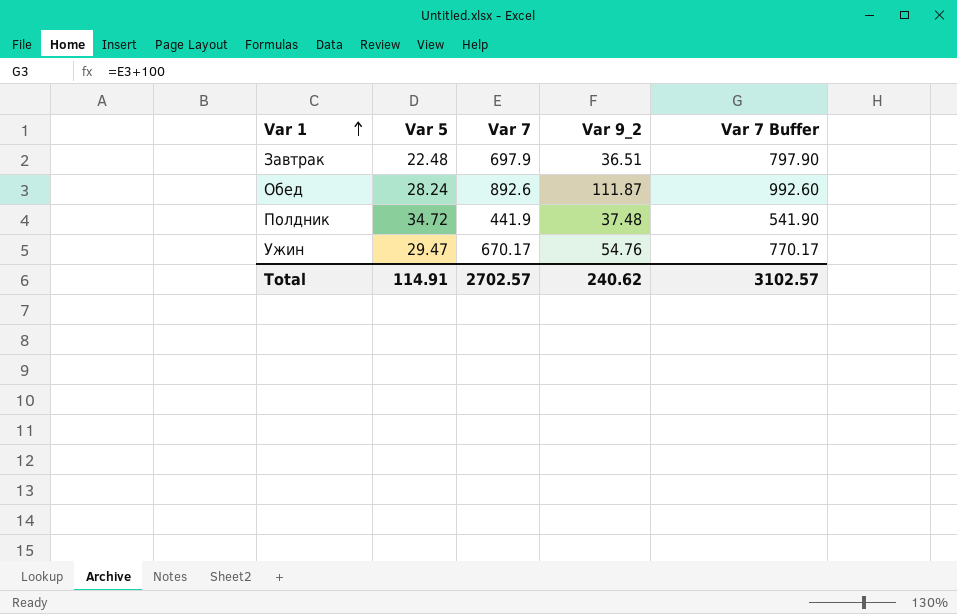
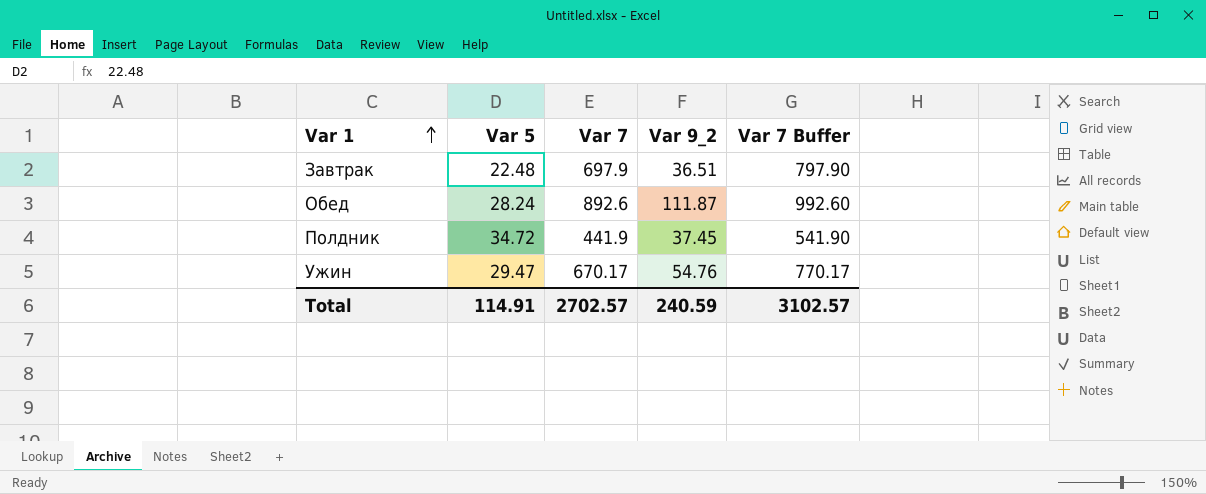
Полдник | Var 9_2: 37.48 -> 37.45
Total | Var 9_2: 240.62 -> 240.59

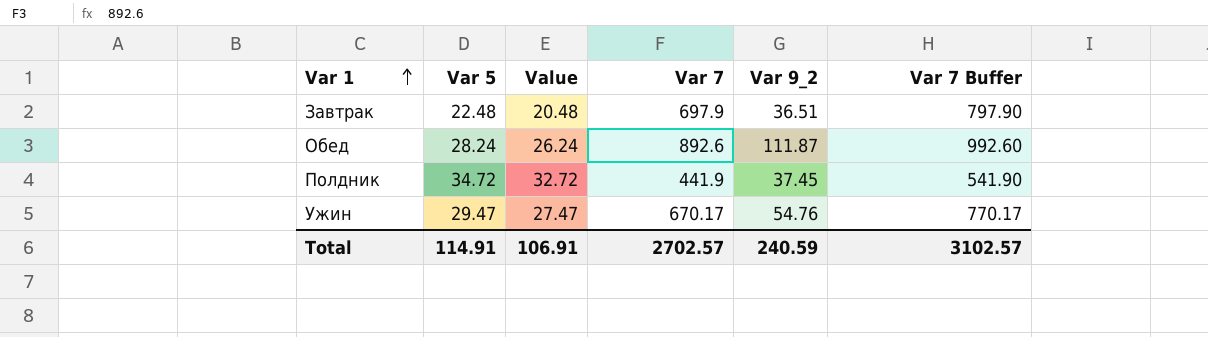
column Value | formula: none -> [Var 5] - 2

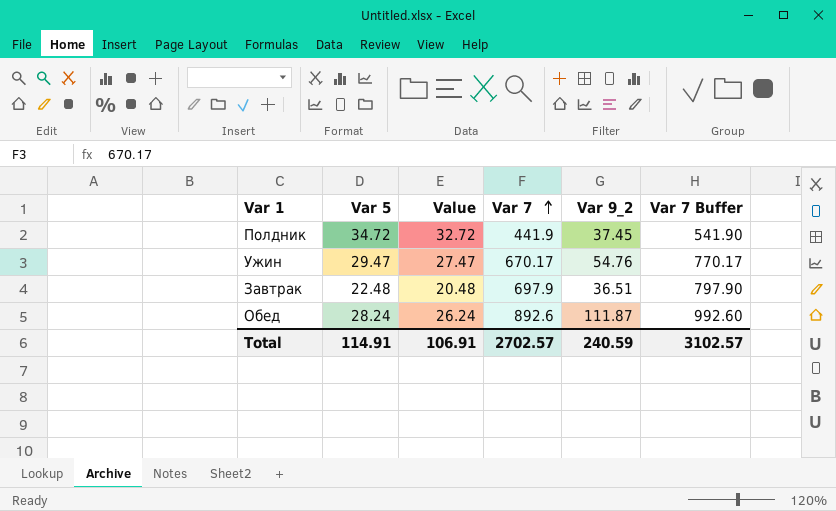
row order: Var 1 ascending -> Var 7 ascending

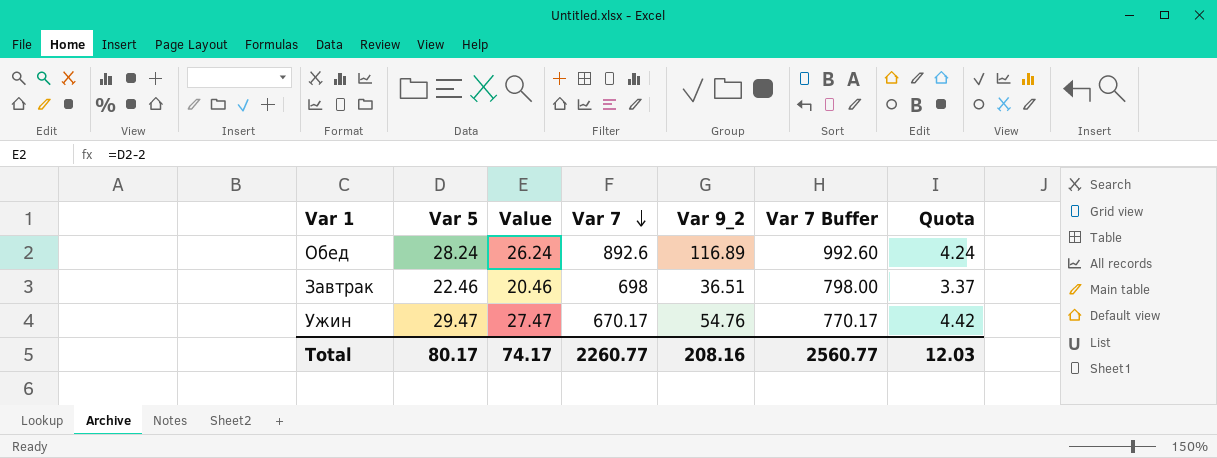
row order: Var 7 ascending -> Var 7 descending
column Quota | formula: none -> [Var 5] * 0.15
row Полдник: 34.72 | 32.72 | 441.9 | 37.45 | 541.90 -> none
Обед | Var 9_2: 111.87 -> 116.89
Завтрак | Var 5: 22.48 -> 22.46
Завтрак | Value: 20.48 -> 20.46
Завтрак | Var 7: 697.9 -> 698
Завтрак | Var 7 Buffer: 797.90 -> 798.00
Total | Var 5: 114.91 -> 80.17
Total | Value: 106.91 -> 74.17
Total | Var 7: 2702.57 -> 2260.77
Total | Var 9_2: 240.59 -> 208.16
Total | Var 7 Buffer: 3102.57 -> 2560.77

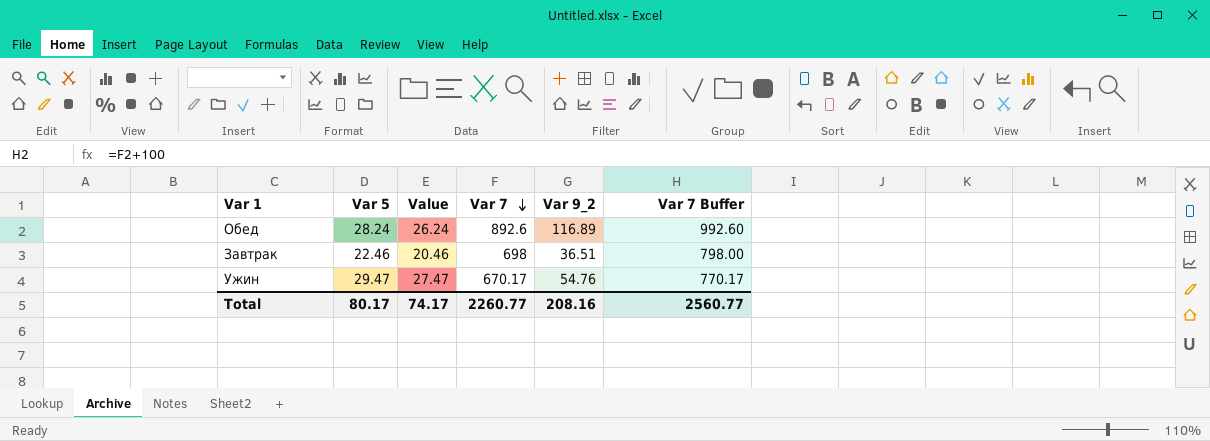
column Quota | formula: [Var 5] * 0.15 -> none

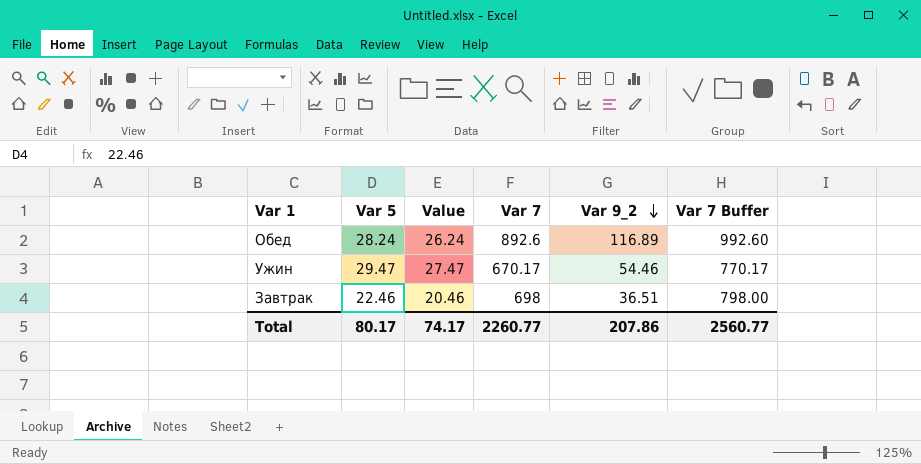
row order: Var 7 descending -> Var 9_2 descending
Ужин | Var 9_2: 54.76 -> 54.46
Total | Var 9_2: 208.16 -> 207.86

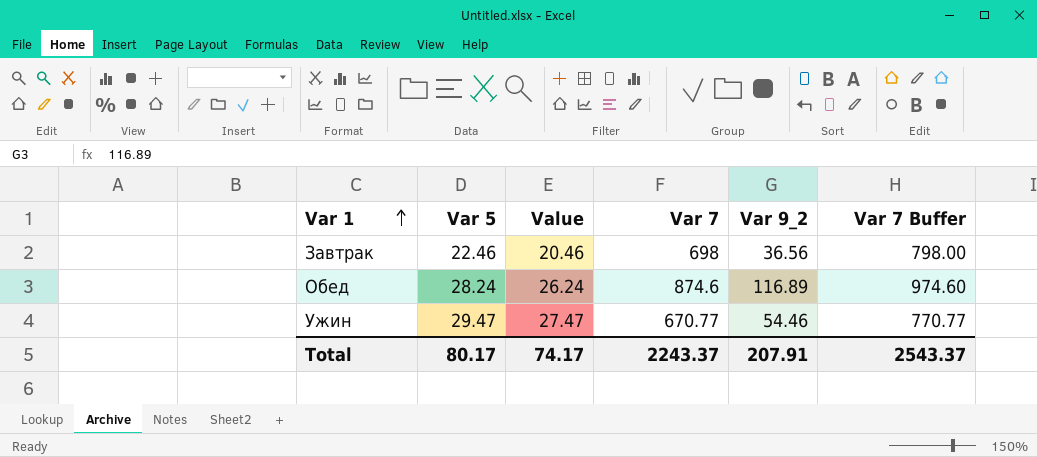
row order: Var 9_2 descending -> Var 1 ascending
Завтрак | Var 9_2: 36.51 -> 36.56
Обед | Var 7: 892.6 -> 874.6
Обед | Var 7 Buffer: 992.60 -> 974.60
Ужин | Var 7: 670.17 -> 670.77
Ужин | Var 7 Buffer: 770.17 -> 770.77
Total | Var 7: 2260.77 -> 2243.37
Total | Var 9_2: 207.86 -> 207.91
Total | Var 7 Buffer: 2560.77 -> 2543.37

